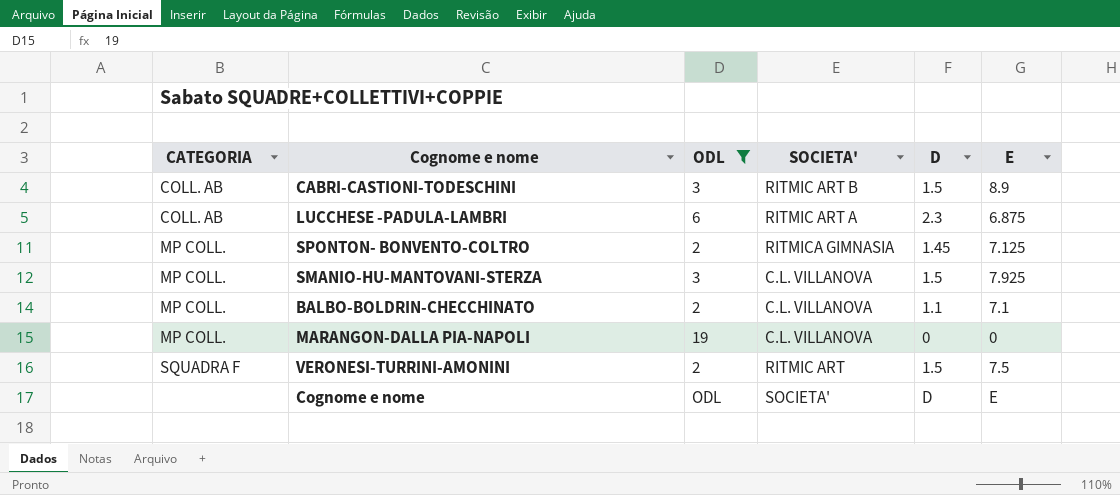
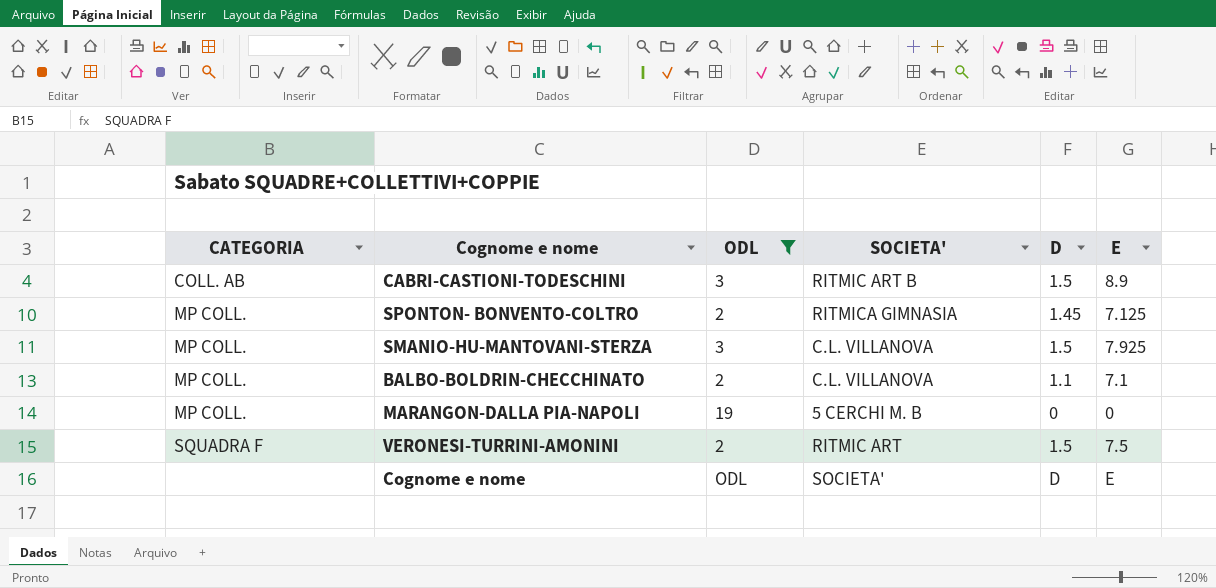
row LUCCHESE -PADULA-LAMBRI: COLL. AB | 6 | RITMIC ART A | 2.3 | 6.875 -> none
MARANGON-DALLA PIA-NAPOLI | SOCIETA': C.L. VILLANOVA -> 5 CERCHI M. B

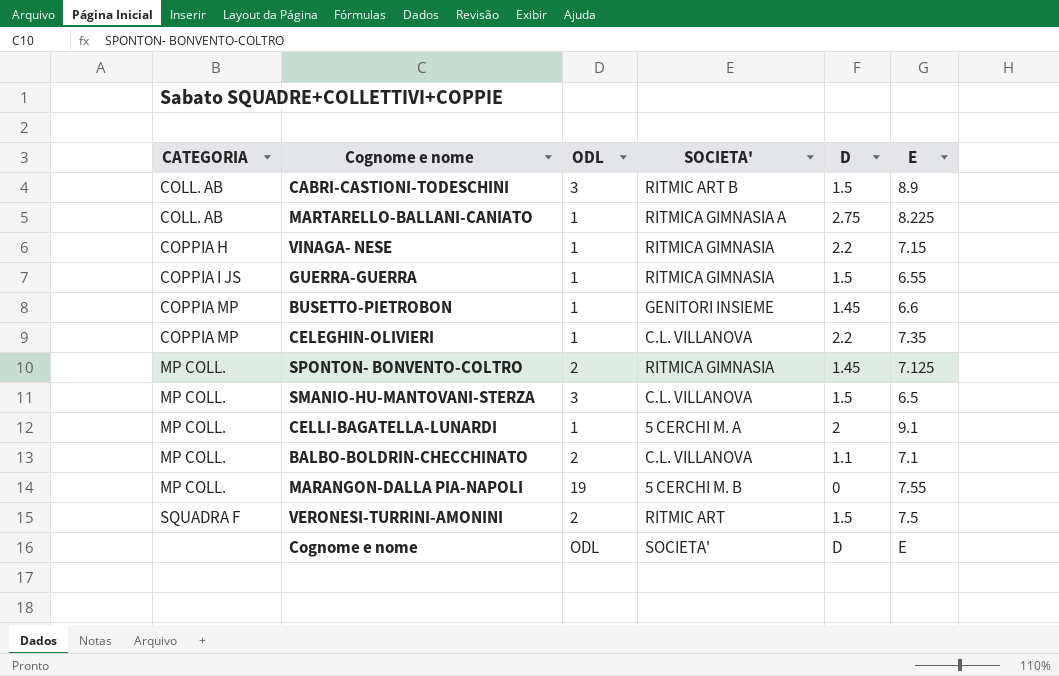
filter: ODL != 1 -> none
SMANIO-HU-MANTOVANI-STERZA | E: 7.925 -> 6.5
MARANGON-DALLA PIA-NAPOLI | E: 0 -> 7.55

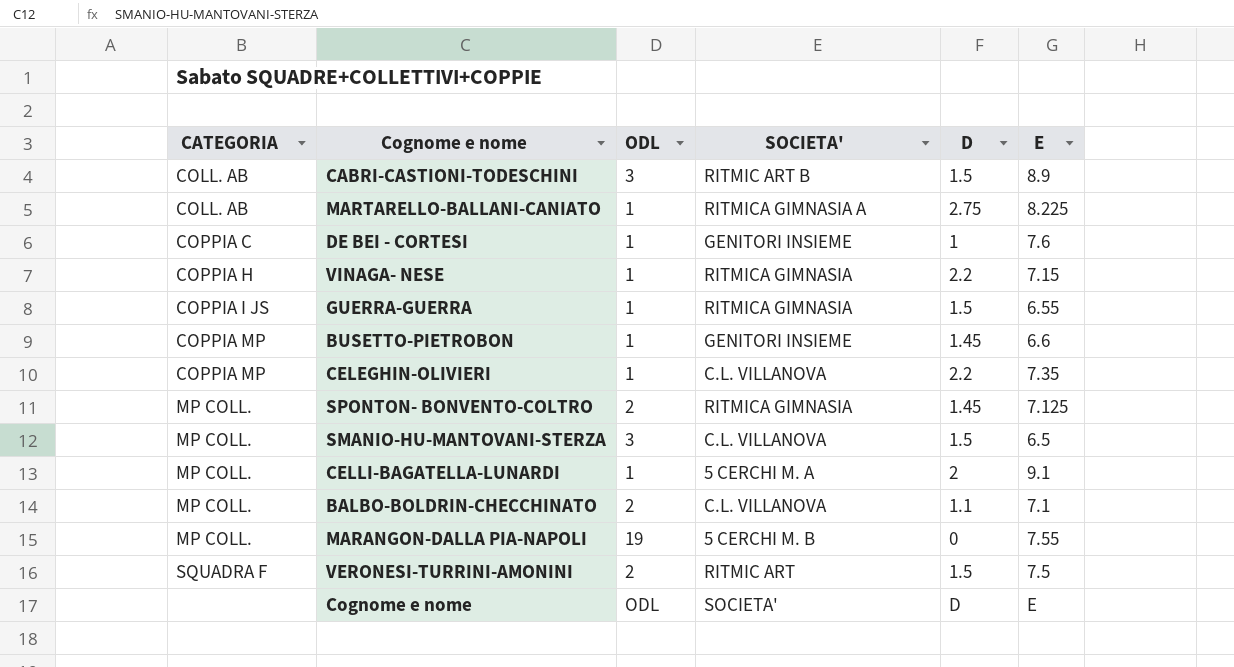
row DE BEI - CORTESI: none -> COPPIA C | 1 | GENITORI INSIEME | 1 | 7.6

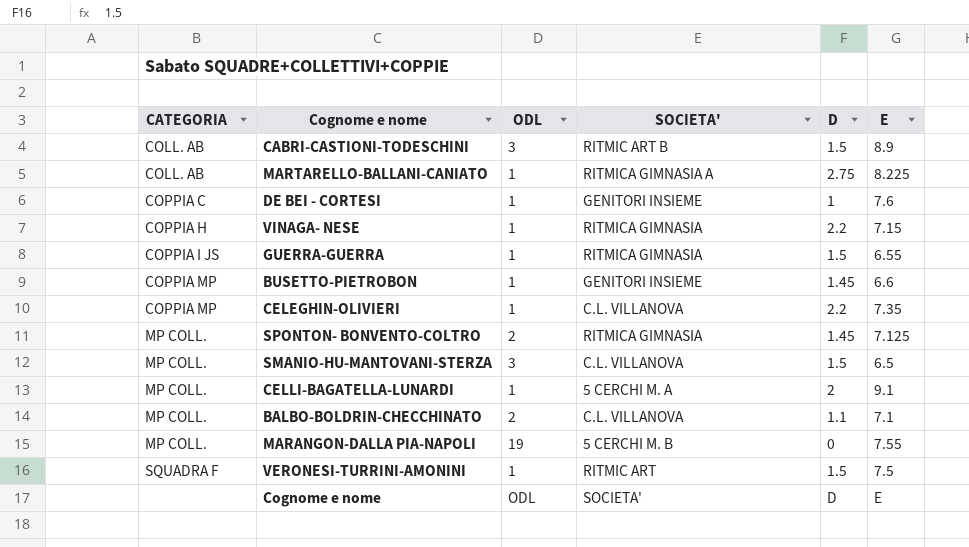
VERONESI-TURRINI-AMONINI | ODL: 2 -> 1

